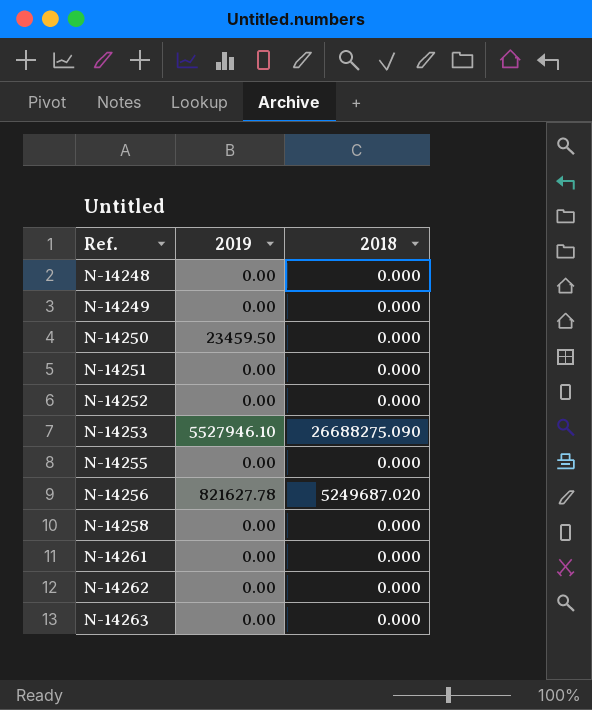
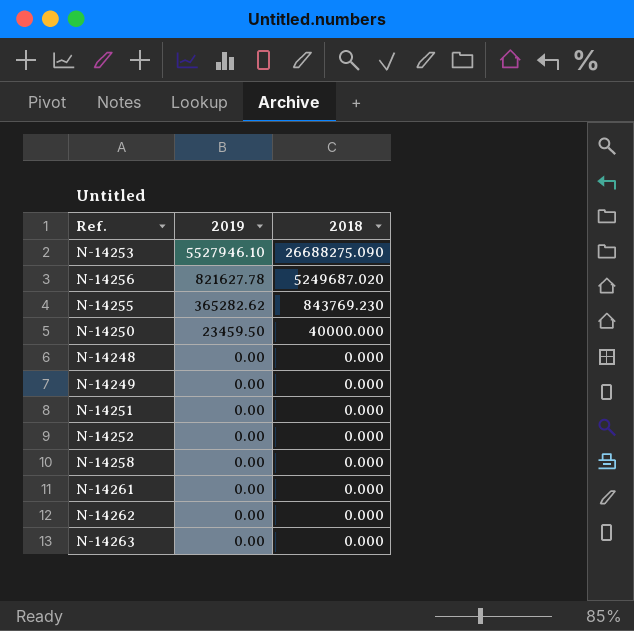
row order: Ref. ascending -> 2019 descending
N-14255 | 2019: 0.00 -> 365282.62
N-14255 | 2018: 0.000 -> 843769.230
N-14250 | 2018: 0.000 -> 40000.000

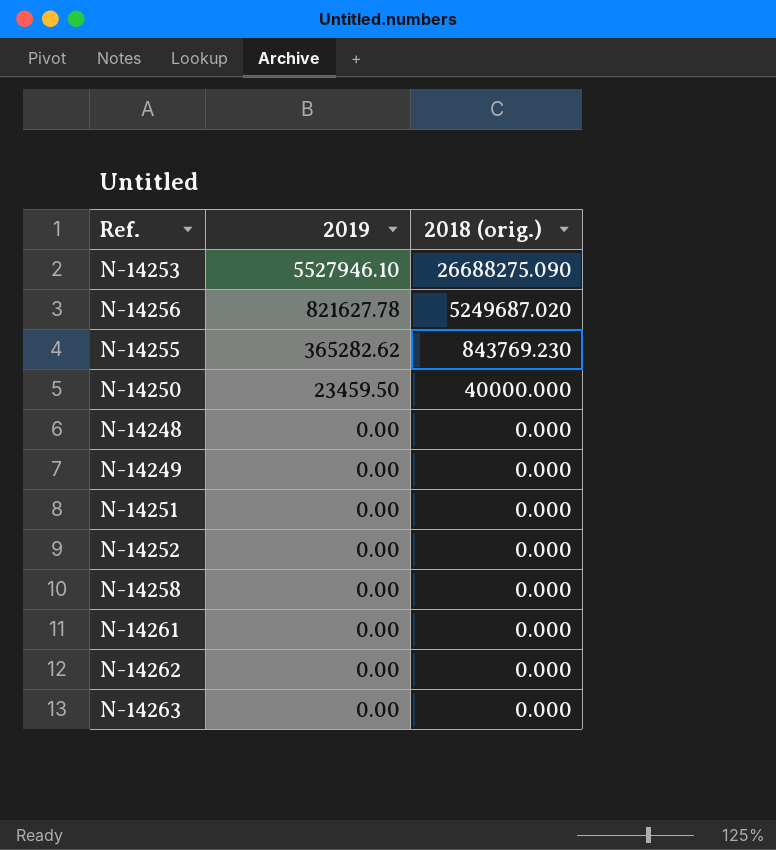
column name: 2018 -> 2018 (orig.)

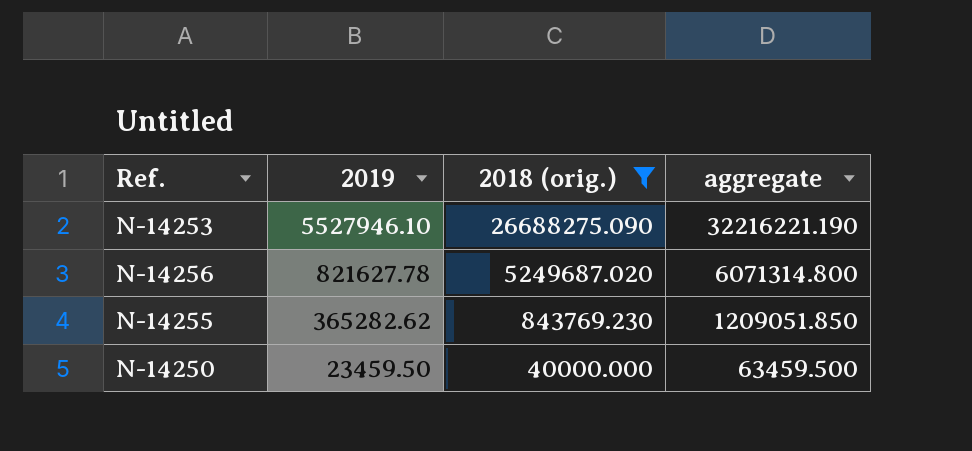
filter: none -> 2018 (orig.) != 0.000
column aggregate | formula: none -> [2019] + [2018 (orig.)]

